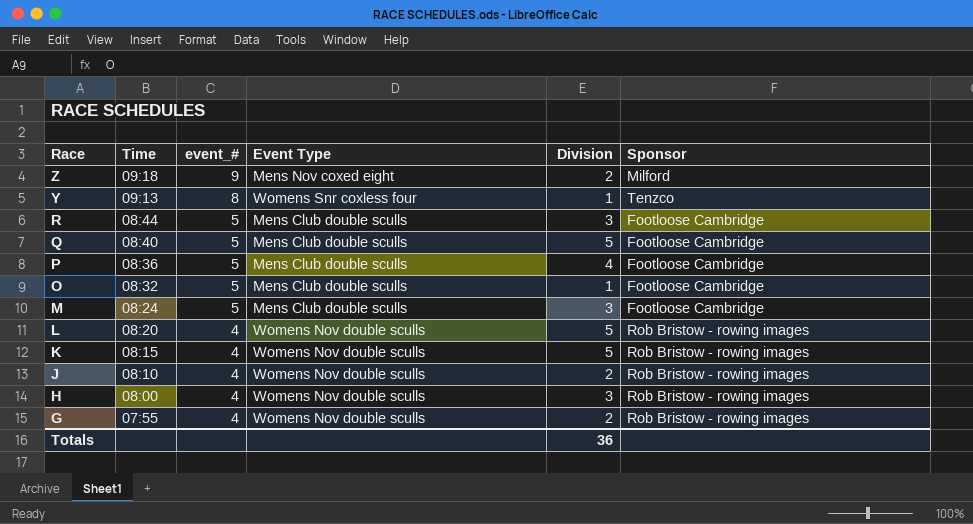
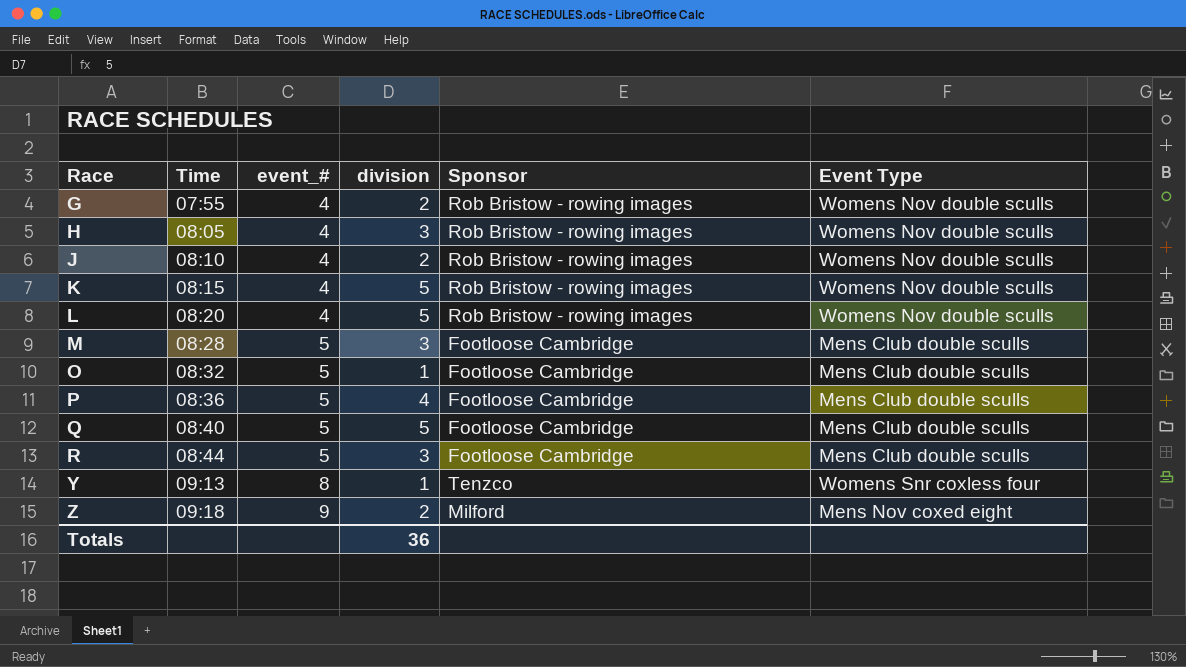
row order: Race descending -> Race ascending
column name: Division -> division
column Event Type | position: 4 -> 6
H | Time: 08:00 -> 08:05
M | Time: 08:24 -> 08:28

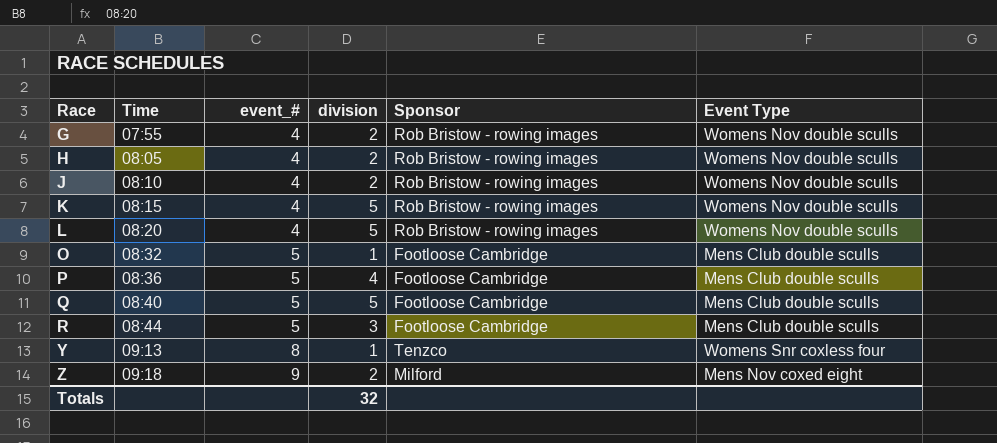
row M: 08:28 | 5 | 3 | Footloose Cambridge | Mens Club double sculls -> none
H | division: 3 -> 2
Totals | division: 36 -> 32

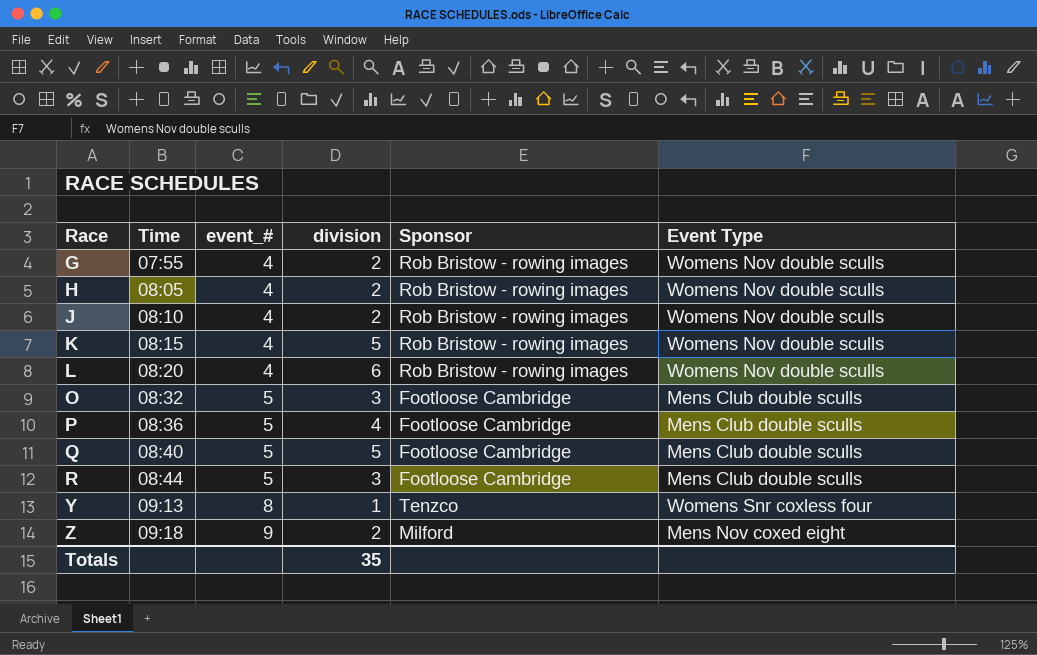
L | division: 5 -> 6
O | division: 1 -> 3
Totals | division: 32 -> 35

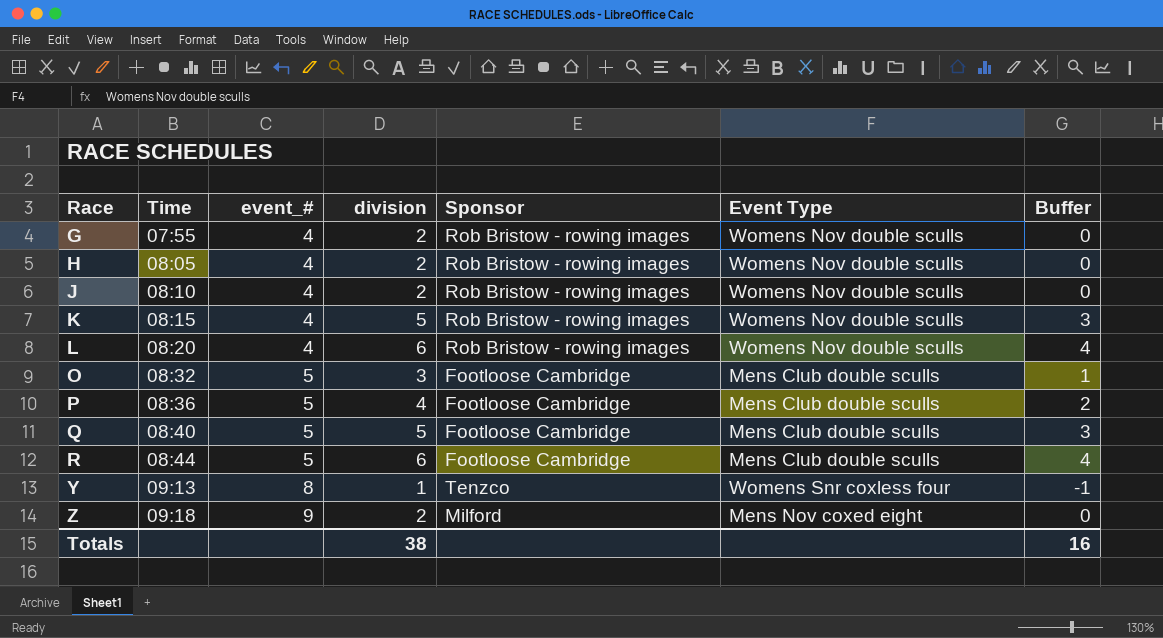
column Buffer | formula: none -> [division] - 2
R | division: 3 -> 6
Totals | division: 35 -> 38

